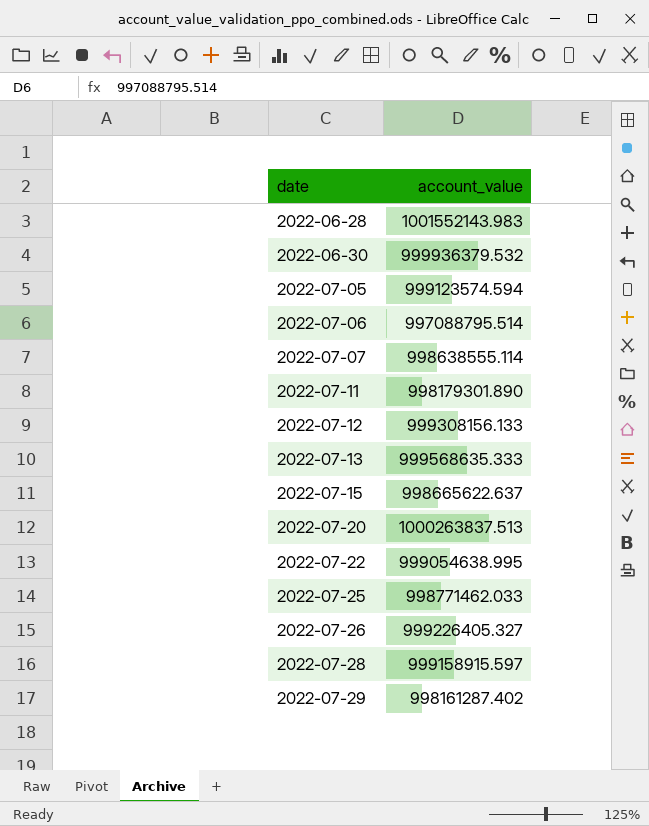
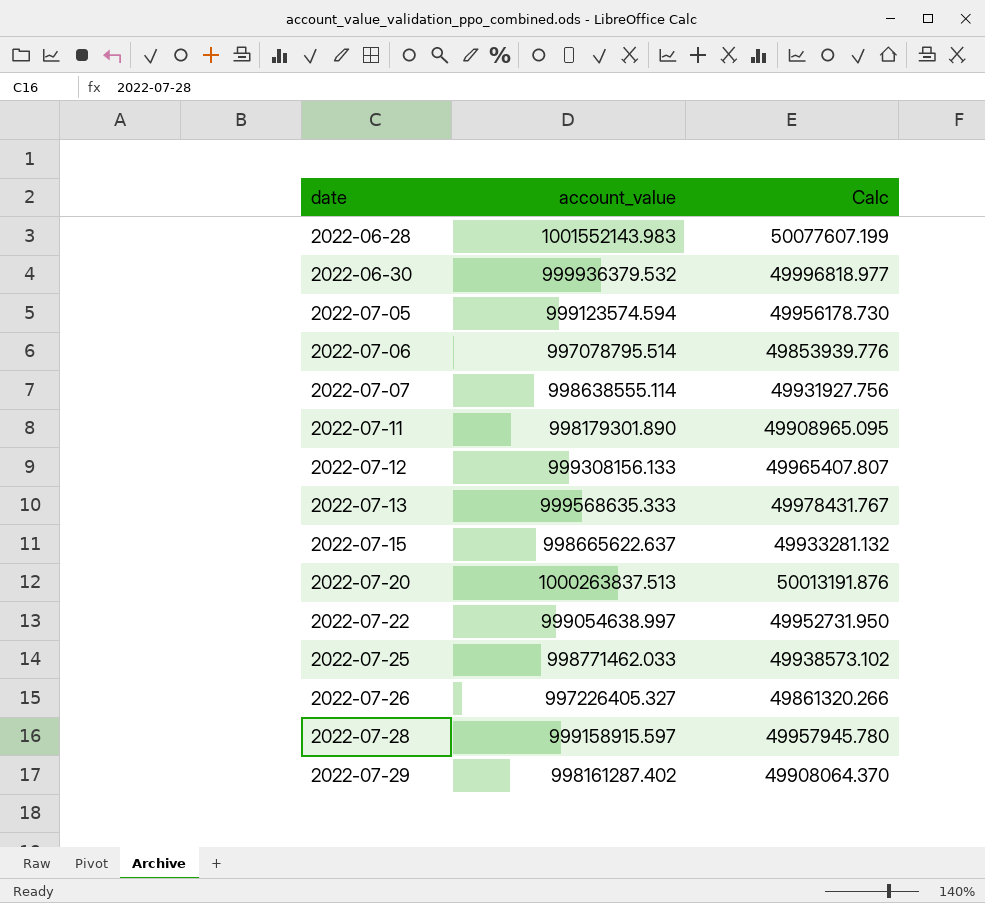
column Calc | formula: none -> [account_value] * 0.05
2022-07-06 | account_value: 997088795.514 -> 997078795.514
2022-07-22 | account_value: 999054638.995 -> 999054638.997
2022-07-26 | account_value: 999226405.327 -> 997226405.327

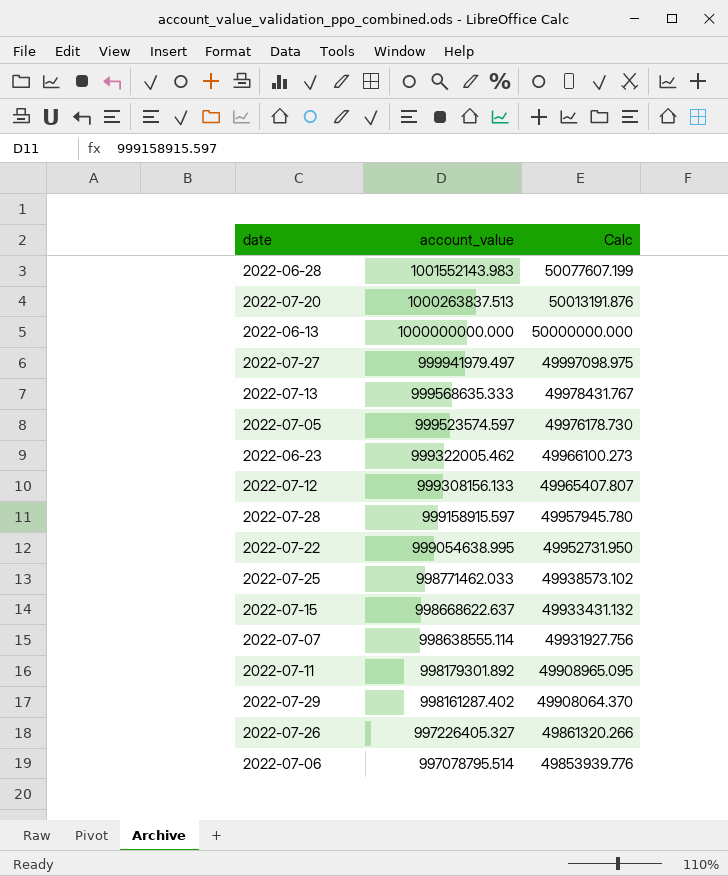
row order: date ascending -> account_value descending
row 2022-06-30: 999936379.532 | 49996818.977 -> none
row 2022-06-13: none -> 1000000000.000 | 50000000.000
row 2022-07-27: none -> 999941979.497 | 49997098.975
2022-07-05 | account_value: 999123574.594 -> 999523574.597
2022-07-05 | Calc: 49956178.730 -> 49976178.730
row 2022-06-23: none -> 999322005.462 | 49966100.273
2022-07-22 | account_value: 999054638.997 -> 999054638.995
2022-07-15 | account_value: 998665622.637 -> 998668622.637
2022-07-15 | Calc: 49933281.132 -> 49933431.132
2022-07-11 | account_value: 998179301.890 -> 998179301.892

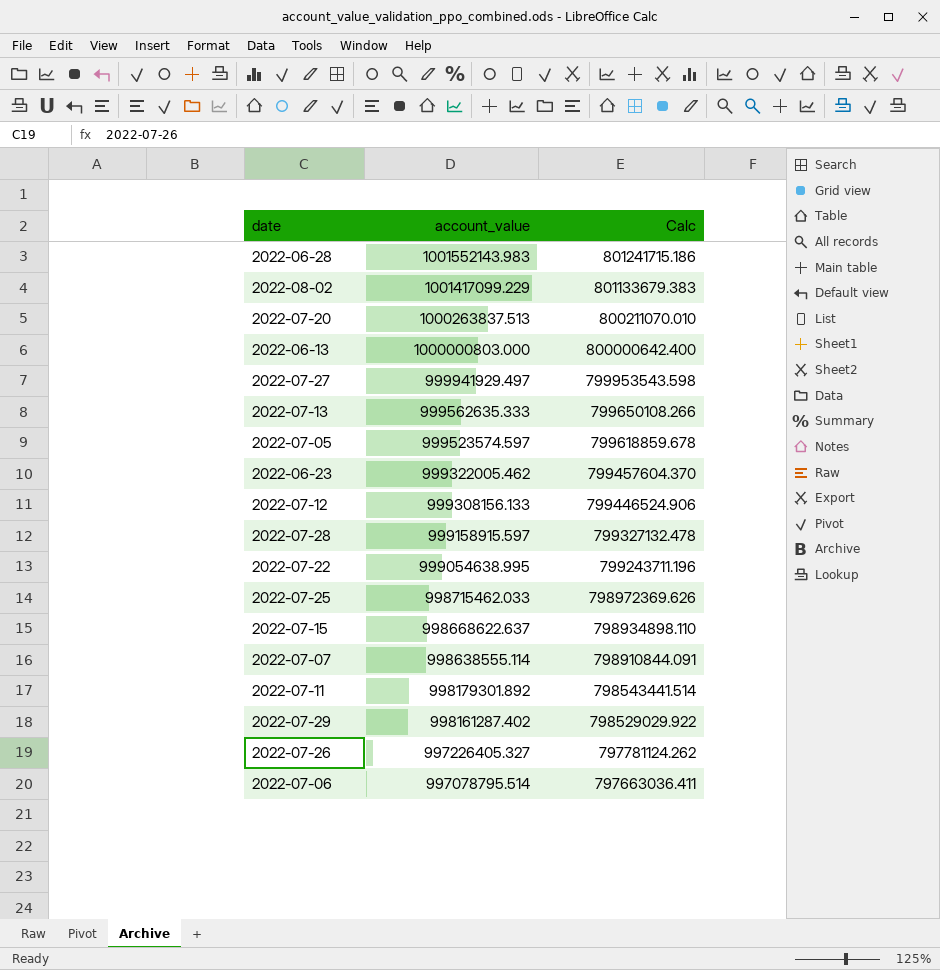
column Calc | formula: [account_value] * 0.05 -> [account_value] * 0.8
row 2022-08-02: none -> 1001417099.229 | 801133679.383
2022-06-13 | account_value: 1000000000.000 -> 1000000803.000
2022-07-27 | account_value: 999941979.497 -> 999941929.497
2022-07-13 | account_value: 999568635.333 -> 999562635.333
2022-07-25 | account_value: 998771462.033 -> 998715462.033

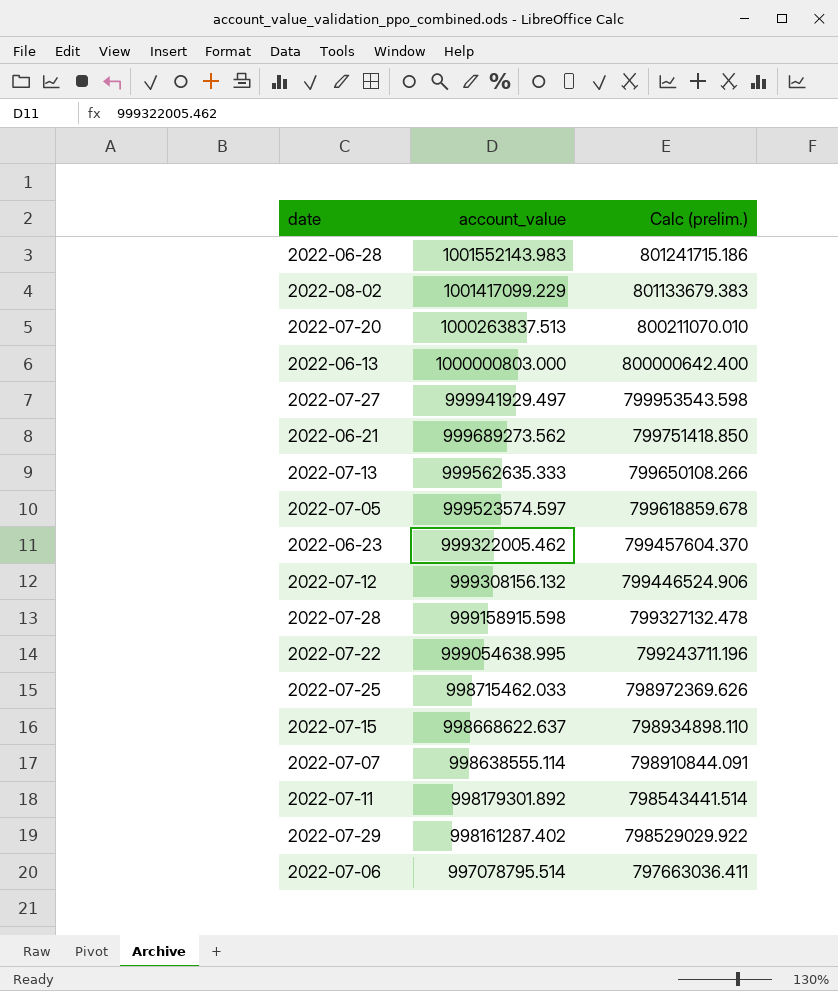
column name: Calc -> Calc (prelim.)
row 2022-07-26: 997226405.327 | 797781124.262 -> none
row 2022-06-21: none -> 999689273.562 | 799751418.850
2022-07-12 | account_value: 999308156.133 -> 999308156.132
2022-07-28 | account_value: 999158915.597 -> 999158915.598

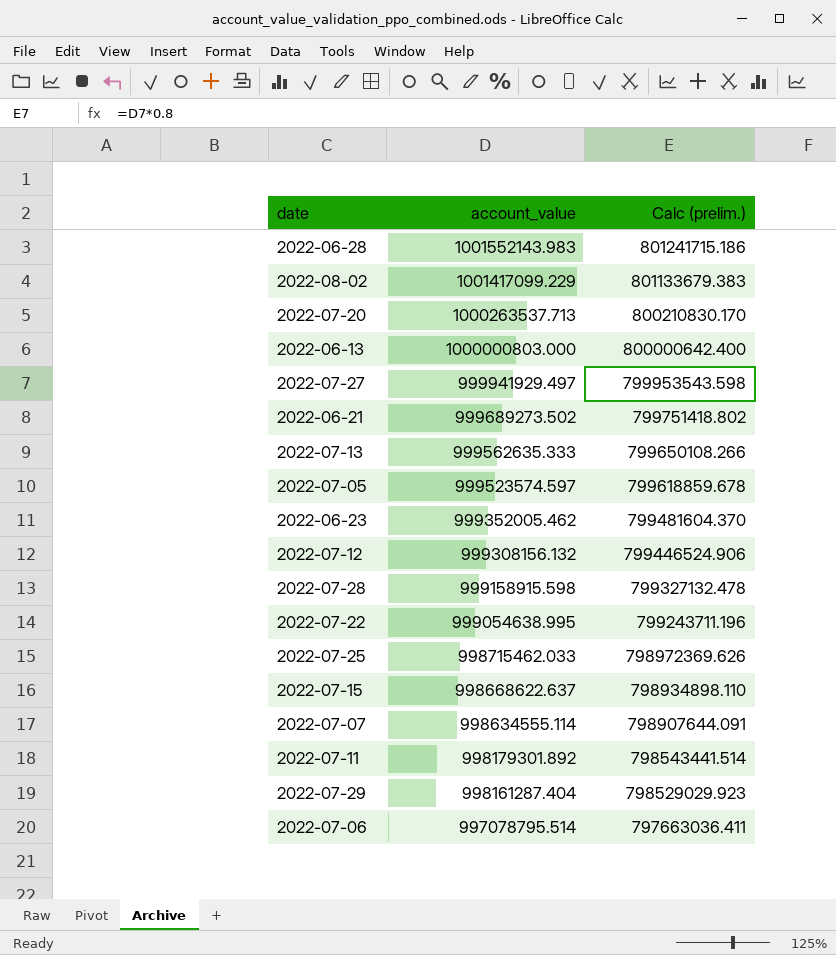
2022-07-20 | account_value: 1000263837.513 -> 1000263537.713
2022-07-20 | Calc (prelim.): 800211070.010 -> 800210830.170
2022-06-21 | account_value: 999689273.562 -> 999689273.502
2022-06-21 | Calc (prelim.): 799751418.850 -> 799751418.802
2022-06-23 | account_value: 999322005.462 -> 999352005.462
2022-06-23 | Calc (prelim.): 799457604.370 -> 799481604.370
2022-07-07 | account_value: 998638555.114 -> 998634555.114
2022-07-07 | Calc (prelim.): 798910844.091 -> 798907644.091
2022-07-29 | account_value: 998161287.402 -> 998161287.404
2022-07-29 | Calc (prelim.): 798529029.922 -> 798529029.923

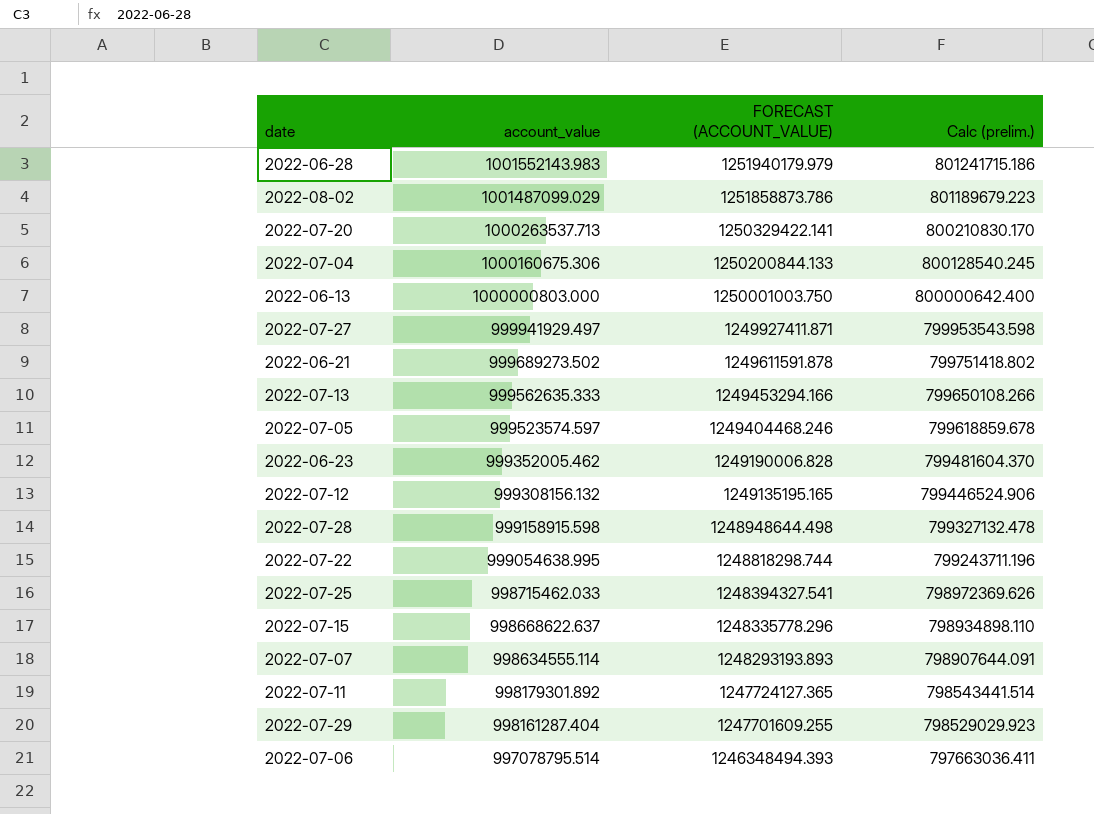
column FORECAST (ACCOUNT_VALUE) | formula: none -> [account_value] * 1.25
2022-08-02 | account_value: 1001417099.229 -> 1001487099.029
2022-08-02 | Calc (prelim.): 801133679.383 -> 801189679.223
row 2022-07-04: none -> 1000160675.306 | 1250200844.133 | 800128540.245

